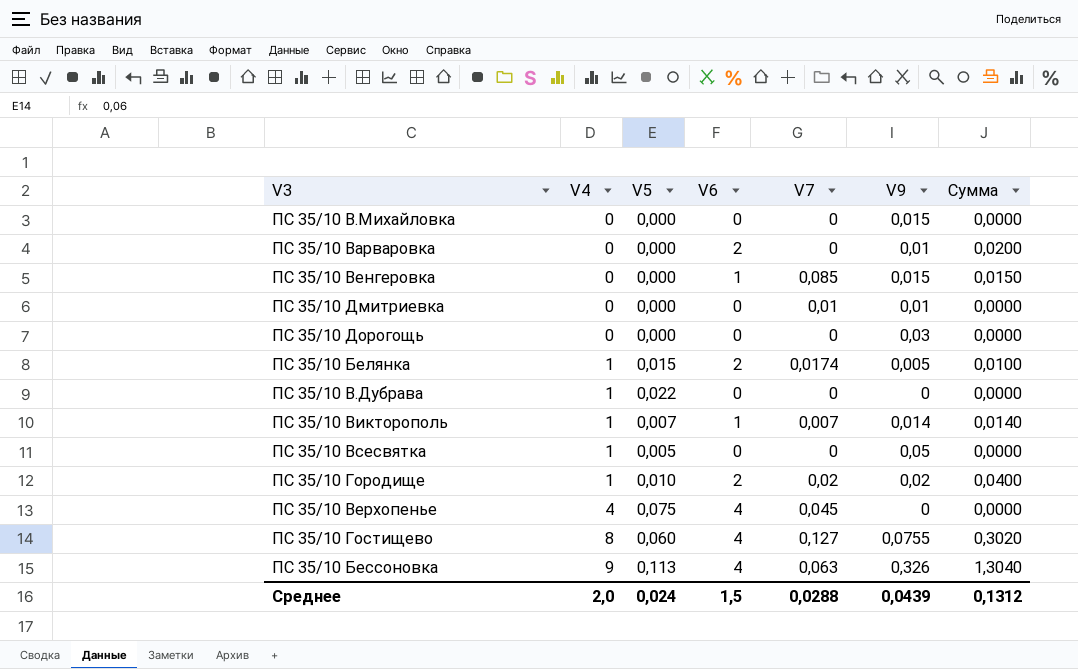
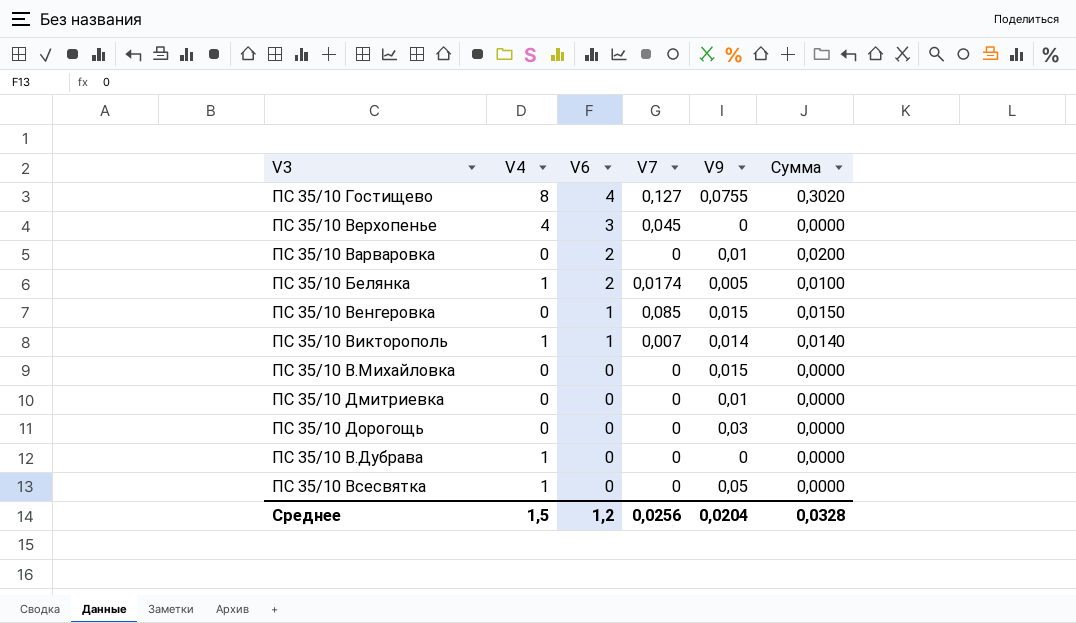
row order: V4 ascending -> V6 descending
column V5 | position: 3 -> none
row ПС 35/10 Городище: 1 | 0,010 | 2 | 0,02 | 0,02 | 0,0400 -> none
row ПС 35/10 Бессоновка: 9 | 0,113 | 4 | 0,063 | 0,326 | 1,3040 -> none
ПС 35/10 Верхопенье | V6: 4 -> 3
ПС 35/10 Дмитриевка | V7: 0,01 -> 0
Среднее | V4: 2,0 -> 1,5
Среднее | V6: 1,5 -> 1,2
Среднее | V7: 0,0288 -> 0,0256
Среднее | V9: 0,0439 -> 0,0204
Среднее | Сумма: 0,1312 -> 0,0328

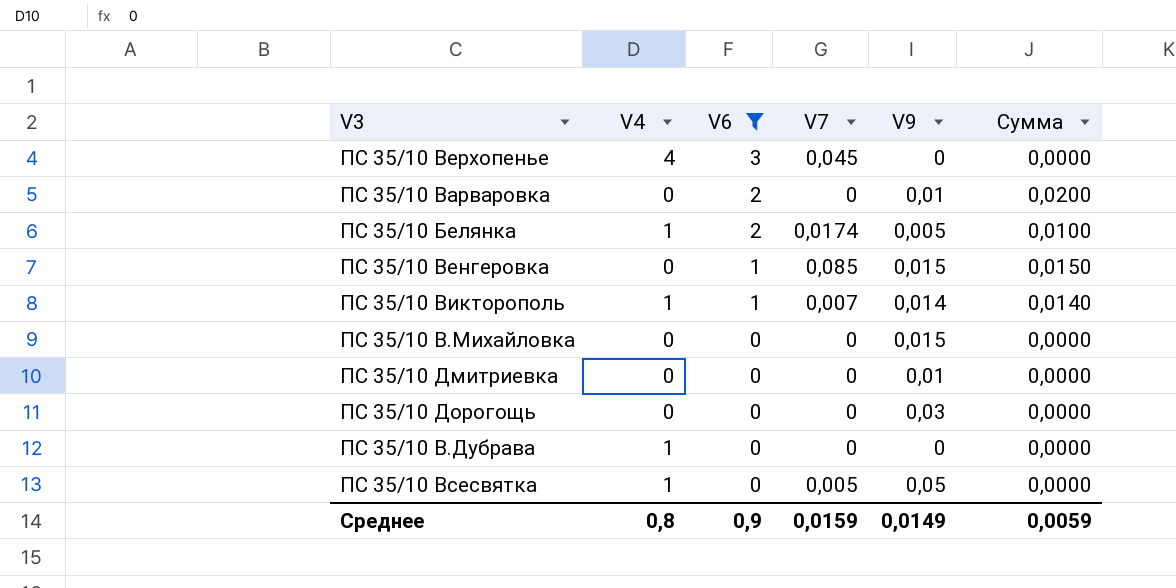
filter: none -> V6 != 4
ПС 35/10 Всесвятка | V7: 0 -> 0,005
Среднее | V4: 1,5 -> 0,8
Среднее | V6: 1,2 -> 0,9
Среднее | V7: 0,0256 -> 0,0159
Среднее | V9: 0,0204 -> 0,0149
Среднее | Сумма: 0,0328 -> 0,0059

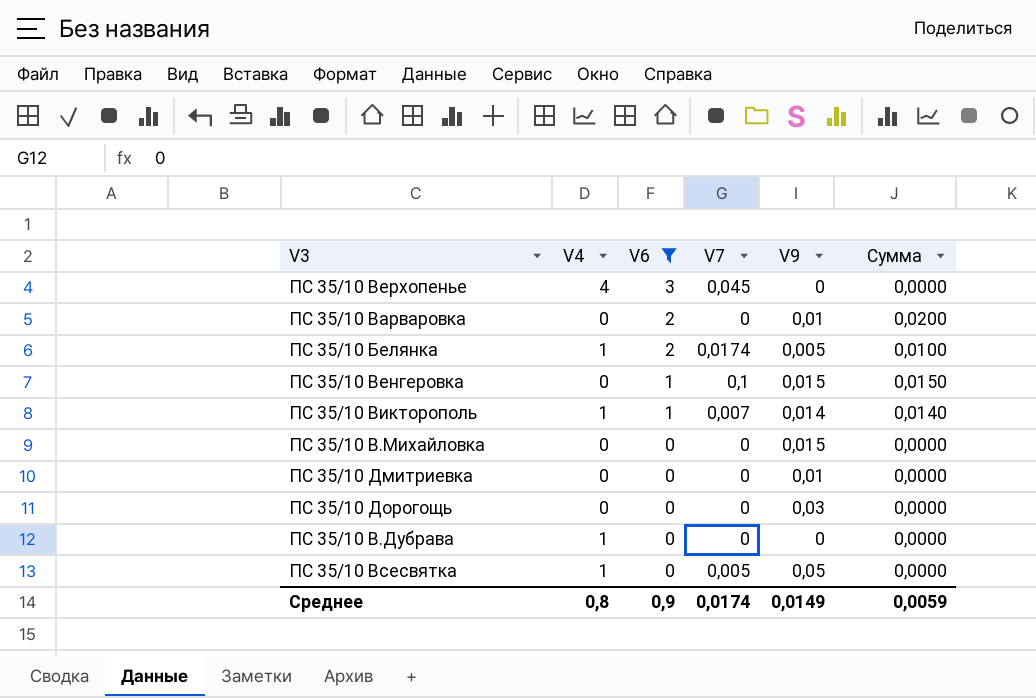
ПС 35/10 Венгеровка | V7: 0,085 -> 0,1
Среднее | V7: 0,0159 -> 0,0174

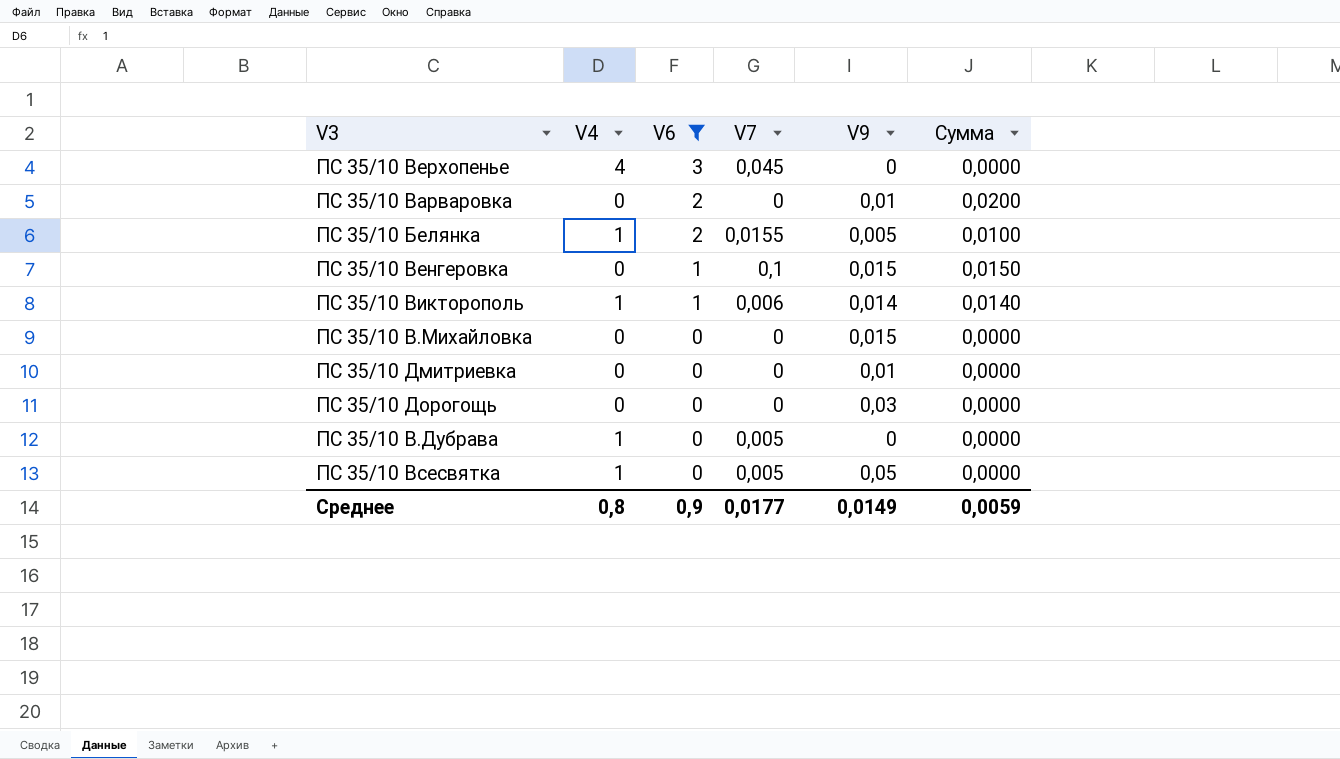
ПС 35/10 Белянка | V7: 0,0174 -> 0,0155
ПС 35/10 Викторополь | V7: 0,007 -> 0,006
ПС 35/10 В.Дубрава | V7: 0 -> 0,005
Среднее | V7: 0,0174 -> 0,0177

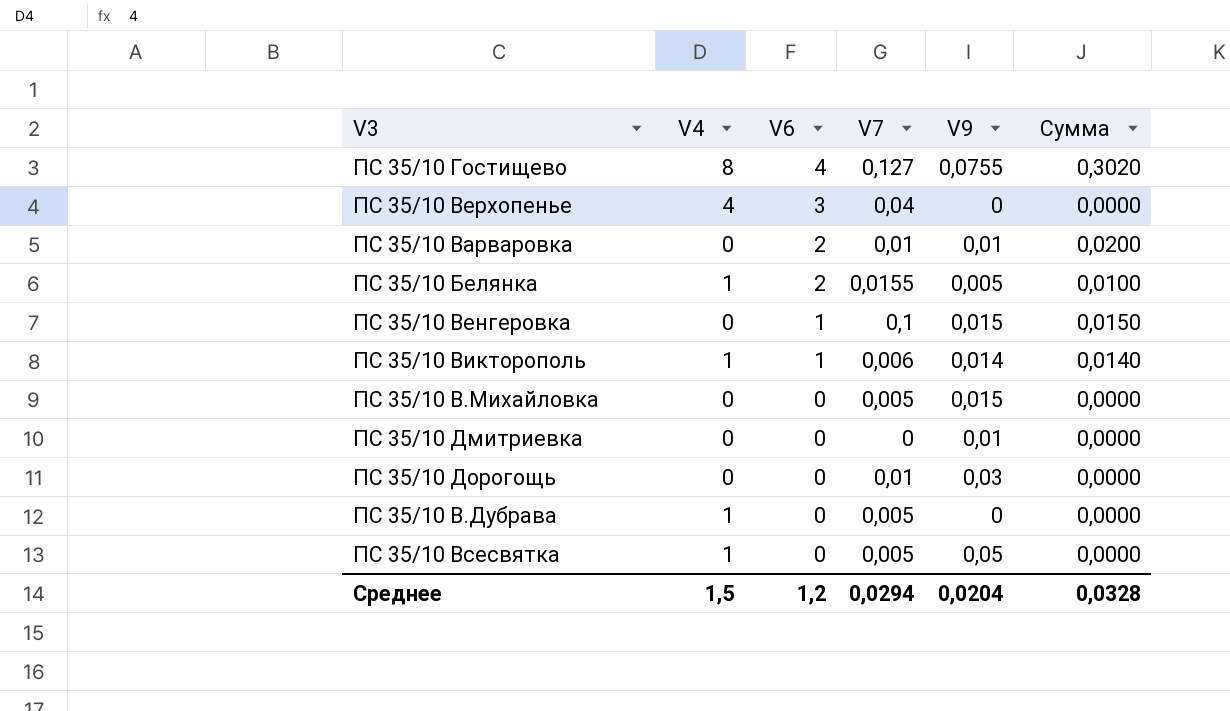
filter: V6 != 4 -> none
ПС 35/10 Верхопенье | V7: 0,045 -> 0,04
ПС 35/10 Варваровка | V7: 0 -> 0,01
ПС 35/10 В.Михайловка | V7: 0 -> 0,005
ПС 35/10 Дорогощь | V7: 0 -> 0,01
Среднее | V4: 0,8 -> 1,5
Среднее | V6: 0,9 -> 1,2
Среднее | V7: 0,0177 -> 0,0294
Среднее | V9: 0,0149 -> 0,0204
Среднее | Сумма: 0,0059 -> 0,0328

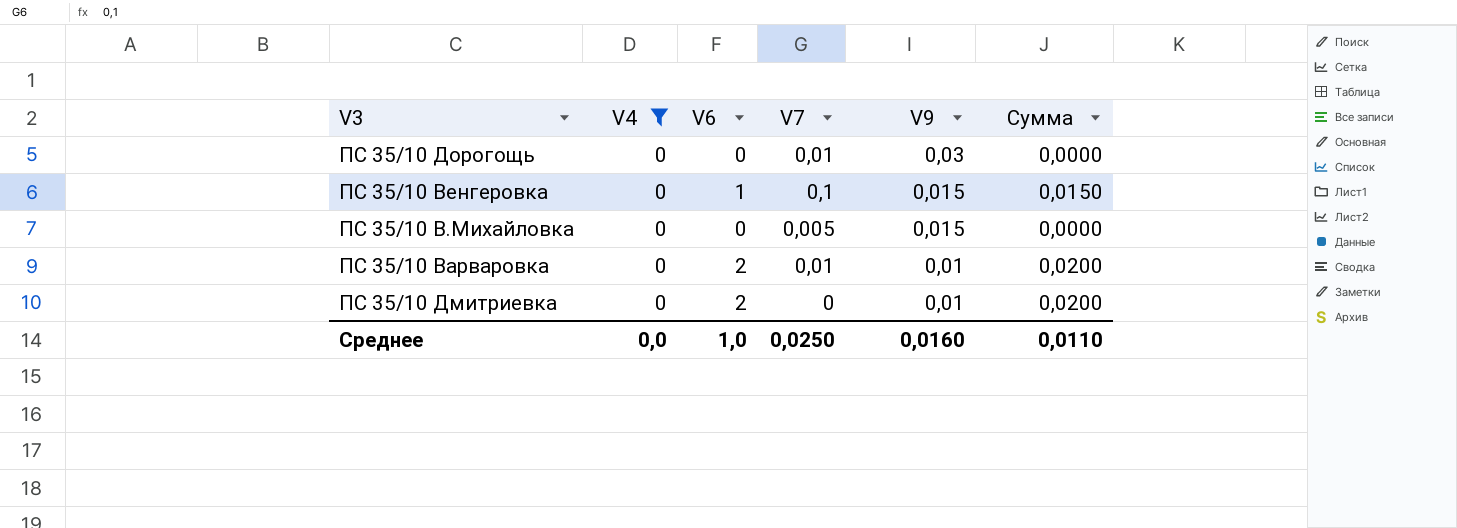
filter: none -> V4 = 0
row order: V6 descending -> V9 descending
ПС 35/10 Дмитриевка | V6: 0 -> 2
ПС 35/10 Дмитриевка | Сумма: 0,0000 -> 0,0200
Среднее | V4: 1,5 -> 0,0
Среднее | V6: 1,2 -> 1,0
Среднее | V7: 0,0294 -> 0,0250
Среднее | V9: 0,0204 -> 0,0160
Среднее | Сумма: 0,0328 -> 0,0110

